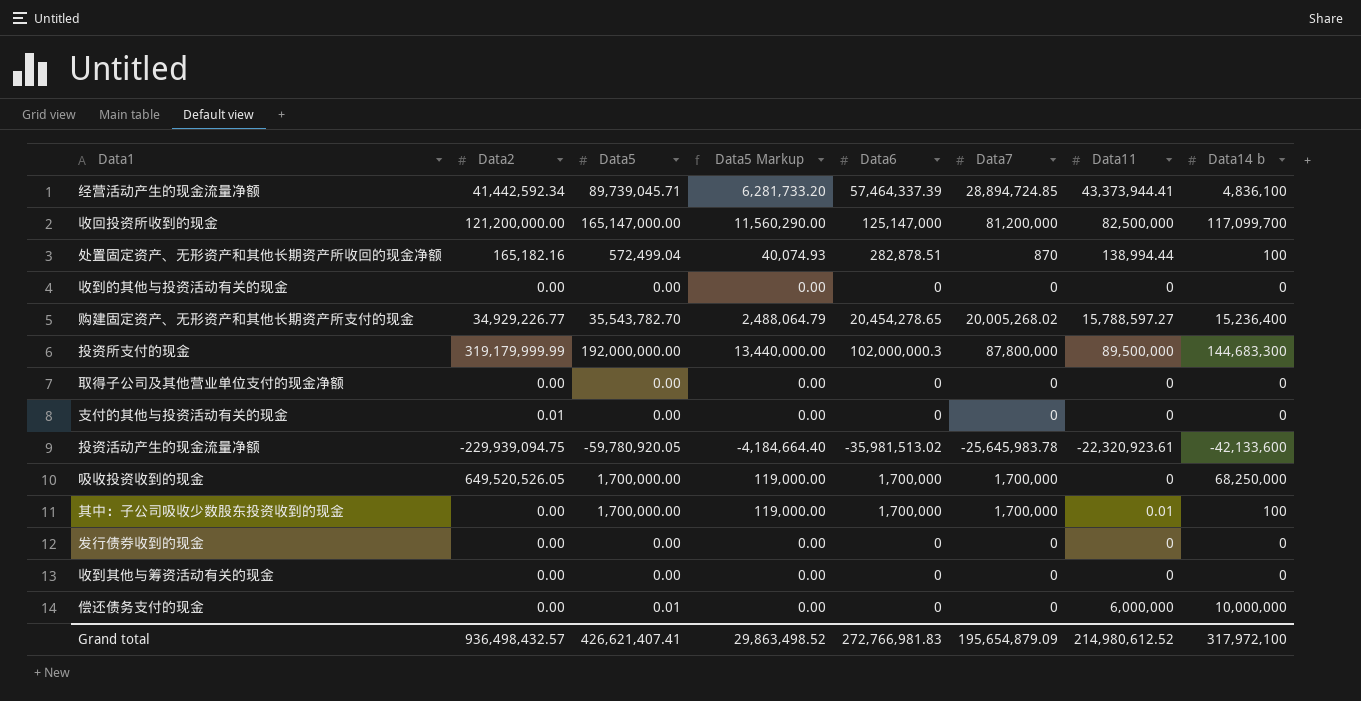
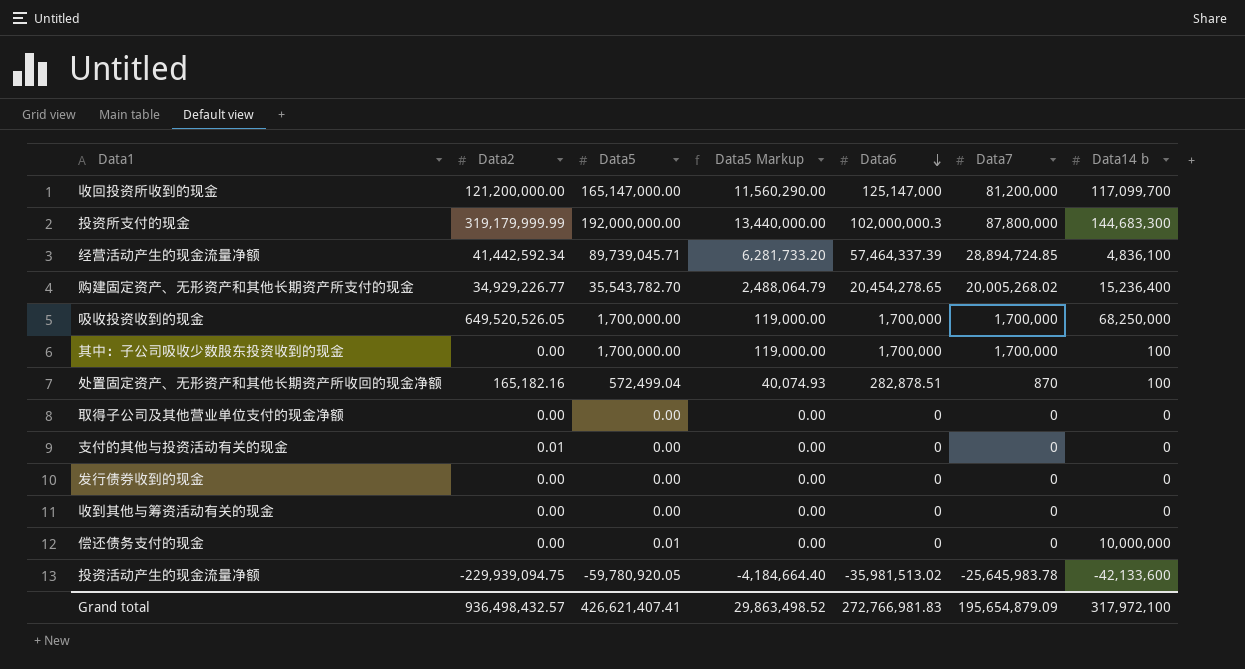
row order: none -> Data6 descending
column Data11 | position: 7 -> none
row 收到的其他与投资活动有关的现金: 0.00 | 0.00 | 0.00 | 0 | 0 | 0 | 0 -> none

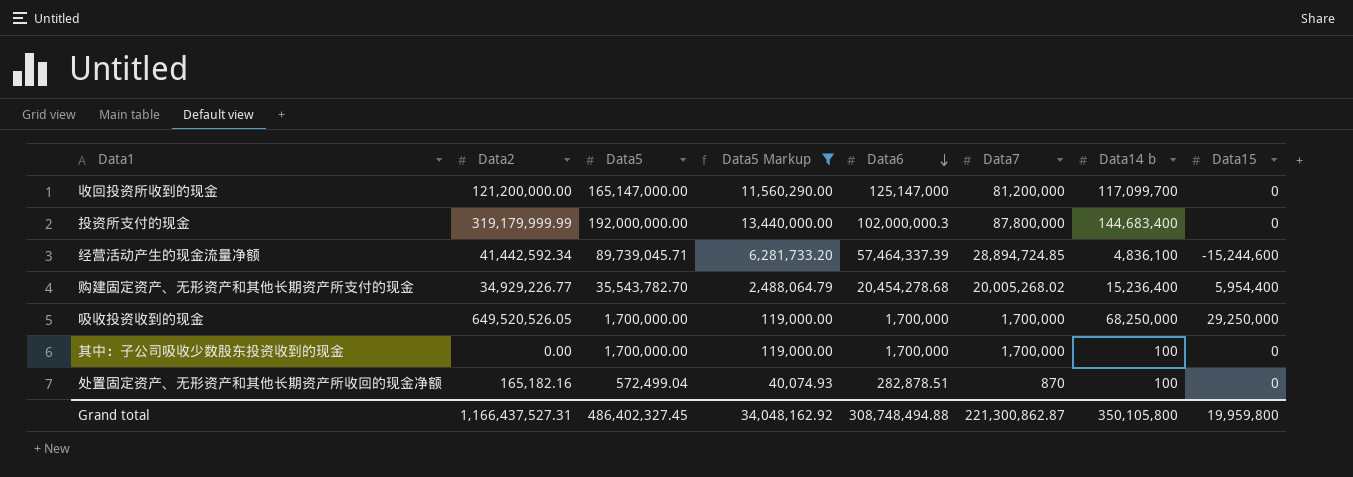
filter: none -> Data5 Markup >= 40,074.93
column Data15 | position: none -> 8
投资所支付的现金 | Data14 b: 144,683,300 -> 144,683,400
购建固定资产、无形资产和其他长期资产所支付的现金 | Data6: 20,454,278.65 -> 20,454,278.68
Grand total | Data2: 936,498,432.57 -> 1,166,437,527.31
Grand total | Data5: 426,621,407.41 -> 486,402,327.45
Grand total | Data5 Markup: 29,863,498.52 -> 34,048,162.92
Grand total | Data6: 272,766,981.83 -> 308,748,494.88
Grand total | Data7: 195,654,879.09 -> 221,300,862.87
Grand total | Data14 b: 317,972,100 -> 350,105,800

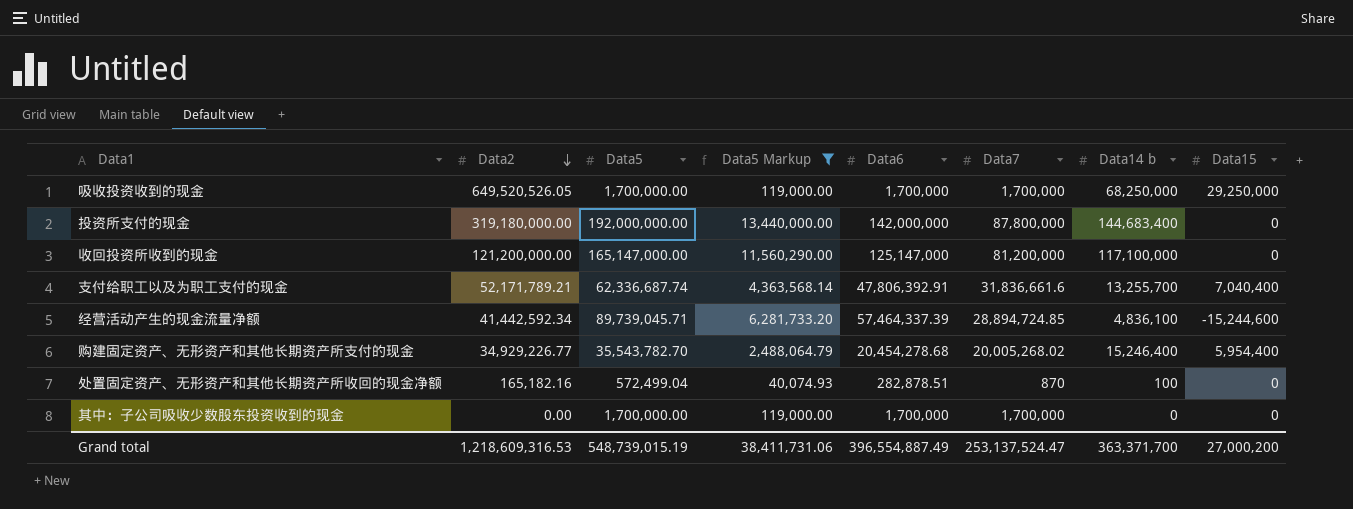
row order: Data6 descending -> Data2 descending
投资所支付的现金 | Data2: 319,179,999.99 -> 319,180,000.00
投资所支付的现金 | Data6: 102,000,000.3 -> 142,000,000
收回投资所收到的现金 | Data14 b: 117,099,700 -> 117,100,000
row 支付给职工以及为职工支付的现金: none -> 52,171,789.21 | 62,336,687.74 | 4,363,568.14 | 47,806,392.91 | 31,836,661.6 | 13,255,700 | 7,040,400
购建固定资产、无形资产和其他长期资产所支付的现金 | Data14 b: 15,236,400 -> 15,246,400
其中：子公司吸收少数股东投资收到的现金 | Data14 b: 100 -> 0
Grand total | Data2: 1,166,437,527.31 -> 1,218,609,316.53
Grand total | Data5: 486,402,327.45 -> 548,739,015.19
Grand total | Data5 Markup: 34,048,162.92 -> 38,411,731.06
Grand total | Data6: 308,748,494.88 -> 396,554,887.49
Grand total | Data7: 221,300,862.87 -> 253,137,524.47
Grand total | Data14 b: 350,105,800 -> 363,371,700
Grand total | Data15: 19,959,800 -> 27,000,200

